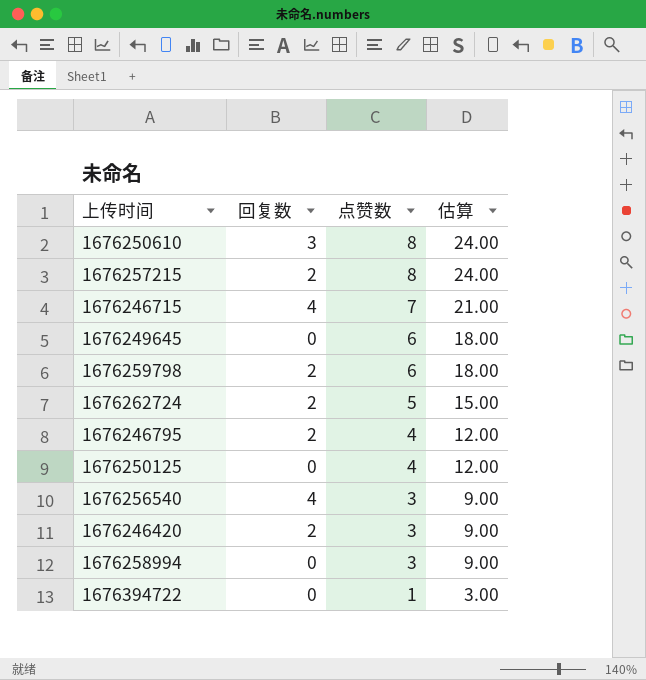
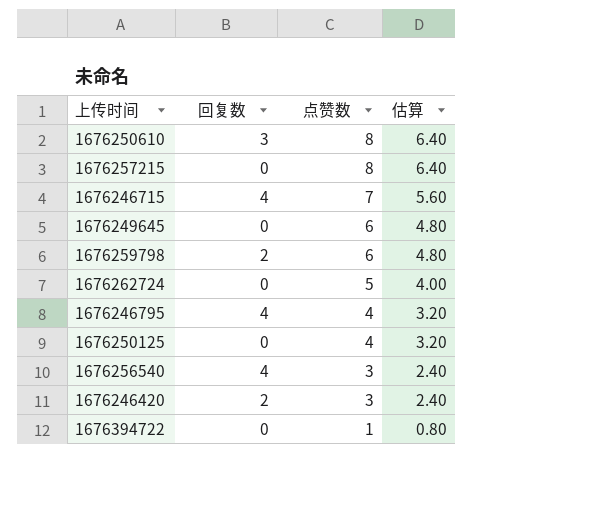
column 估算 | formula: [点赞数] * 3 -> [点赞数] * 0.8
row 1676258994: 0 | 3 | 9.00 -> none
1676257215 | 回复数: 2 -> 0
1676262724 | 回复数: 2 -> 0
1676246795 | 回复数: 2 -> 4

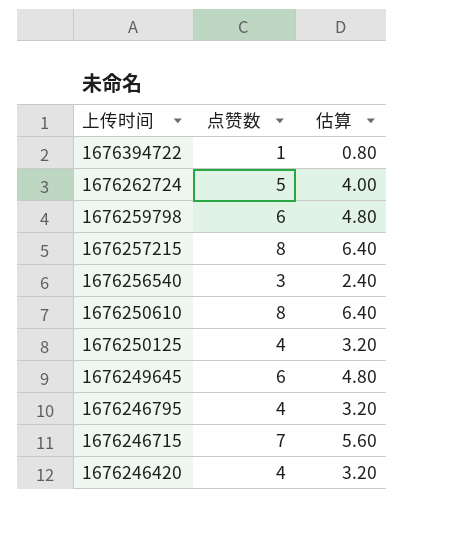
row order: 点赞数 descending -> 上传时间 descending
column 回复数 | position: 2 -> none
1676246420 | 点赞数: 3 -> 4
1676246420 | 估算: 2.40 -> 3.20

